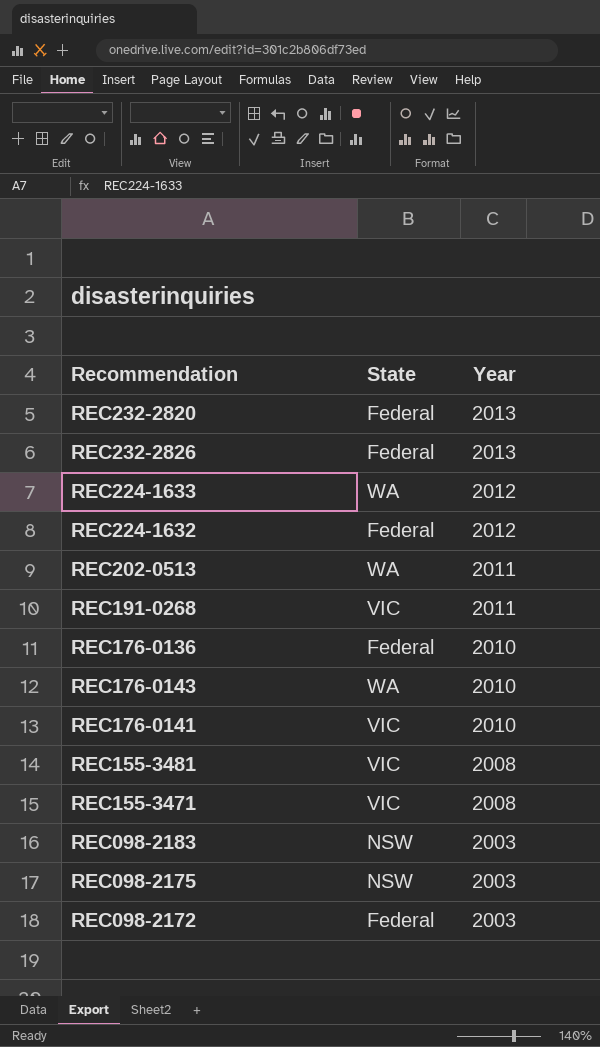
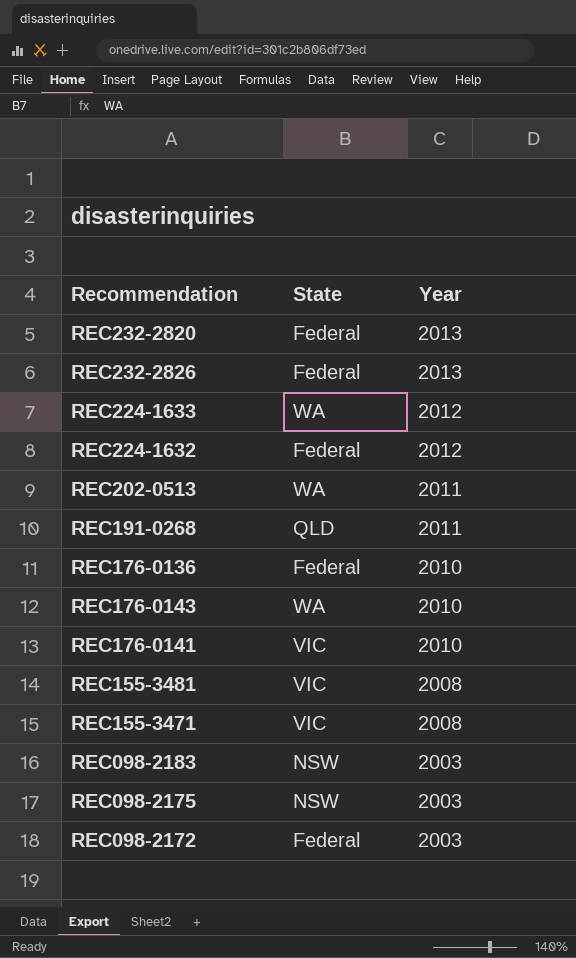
REC191-0268 | State: VIC -> QLD

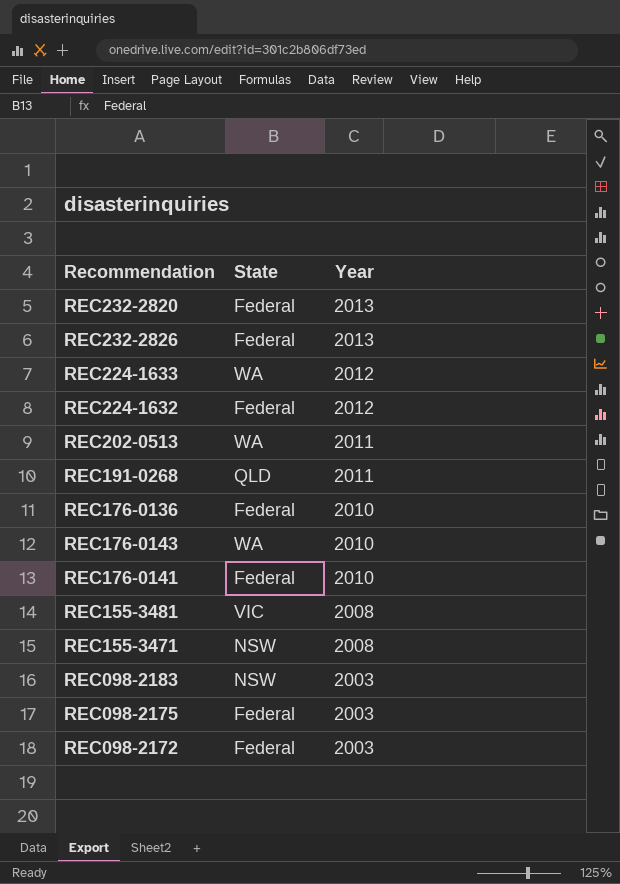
REC176-0141 | State: VIC -> Federal
REC155-3471 | State: VIC -> NSW
REC098-2175 | State: NSW -> Federal

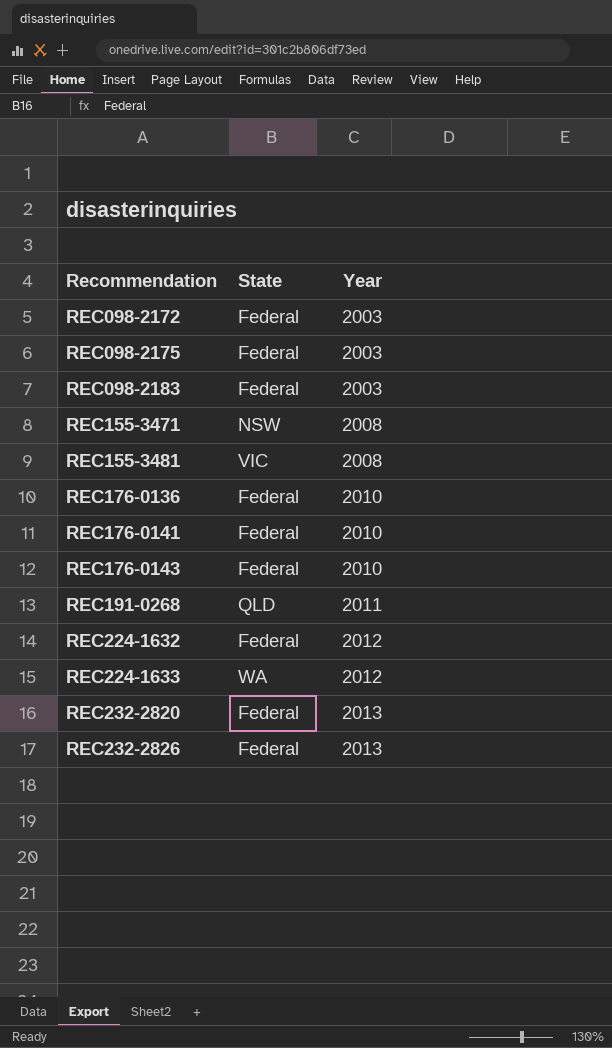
row order: Year descending -> Recommendation ascending
row REC202-0513: WA | 2011 -> none
REC098-2183 | State: NSW -> Federal
REC176-0143 | State: WA -> Federal

